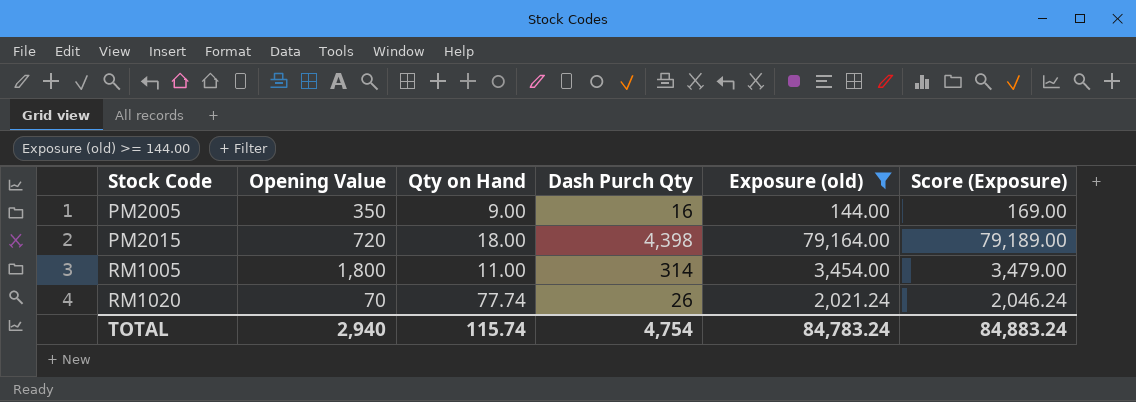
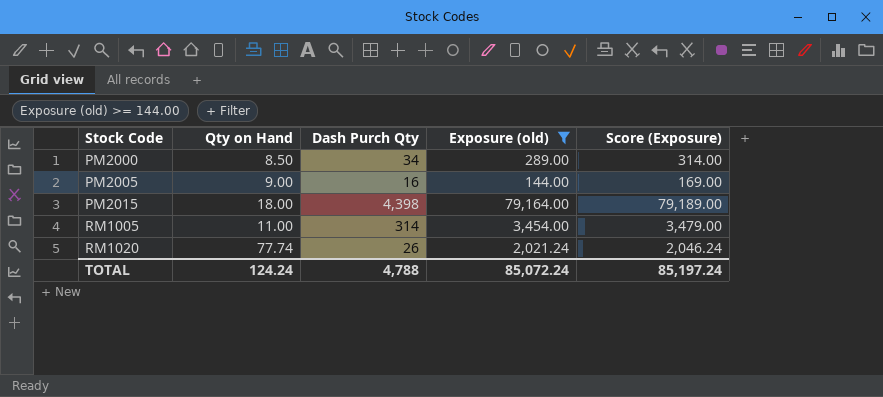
column Opening Value | position: 2 -> none
row PM2000: none -> 8.50 | 34 | 289.00 | 314.00
TOTAL | Qty on Hand: 115.74 -> 124.24
TOTAL | Dash Purch Qty: 4,754 -> 4,788
TOTAL | Exposure (old): 84,783.24 -> 85,072.24
TOTAL | Score (Exposure): 84,883.24 -> 85,197.24

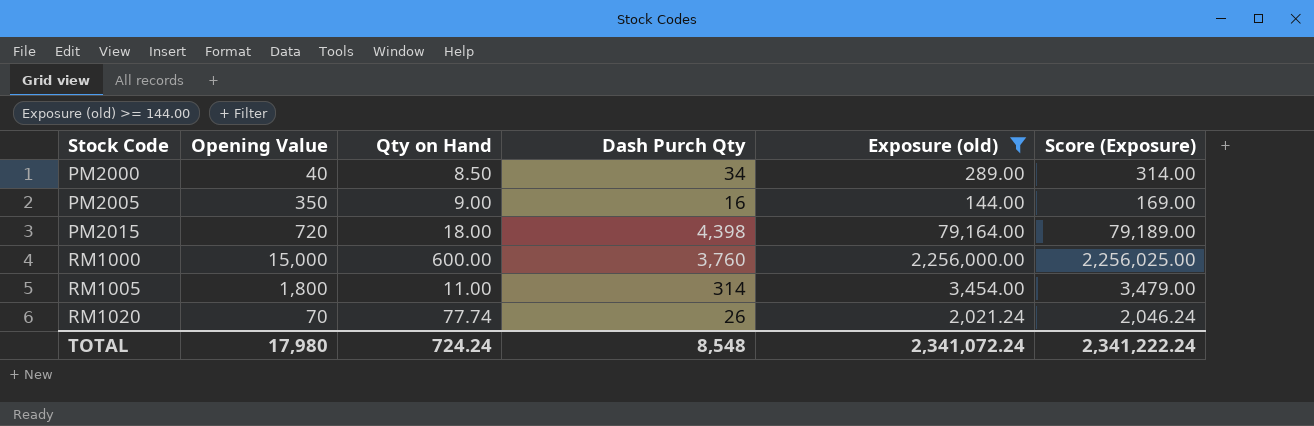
column Opening Value | position: none -> 2
row RM1000: none -> 15,000 | 600.00 | 3,760 | 2,256,000.00 | 2,256,025.00
TOTAL | Qty on Hand: 124.24 -> 724.24
TOTAL | Dash Purch Qty: 4,788 -> 8,548
TOTAL | Exposure (old): 85,072.24 -> 2,341,072.24
TOTAL | Score (Exposure): 85,197.24 -> 2,341,222.24

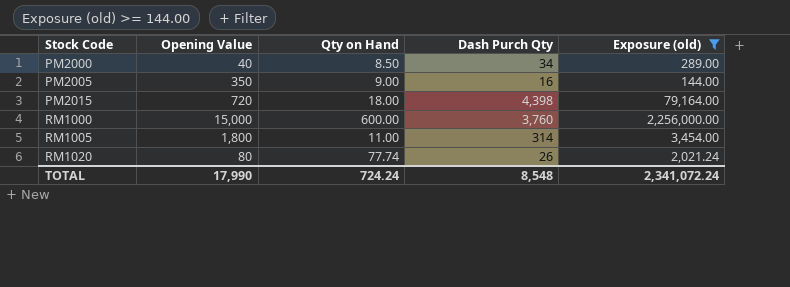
column Score (Exposure) | formula: [Exposure (old)] + 25 -> none
RM1020 | Opening Value: 70 -> 80
TOTAL | Opening Value: 17,980 -> 17,990

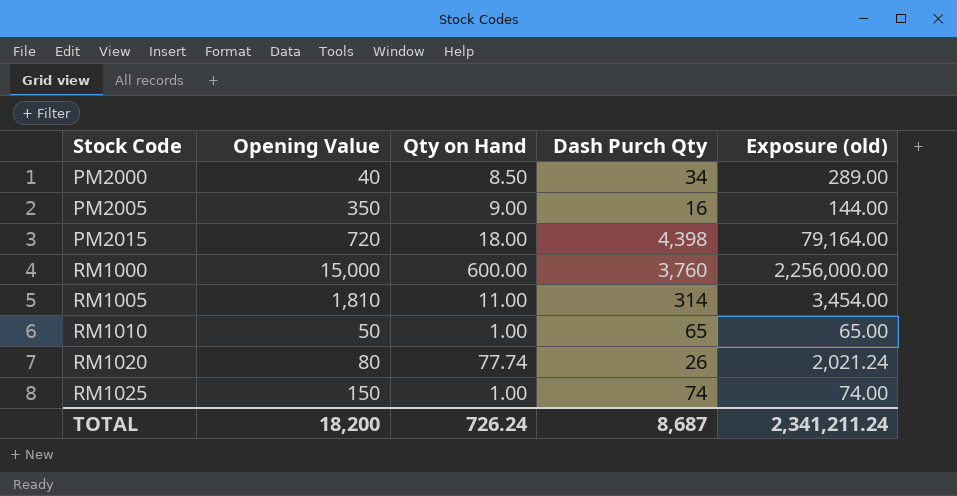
filter: Exposure (old) >= 144.00 -> none
RM1005 | Opening Value: 1,800 -> 1,810
TOTAL | Opening Value: 17,990 -> 18,200
TOTAL | Qty on Hand: 724.24 -> 726.24
TOTAL | Dash Purch Qty: 8,548 -> 8,687
TOTAL | Exposure (old): 2,341,072.24 -> 2,341,211.24

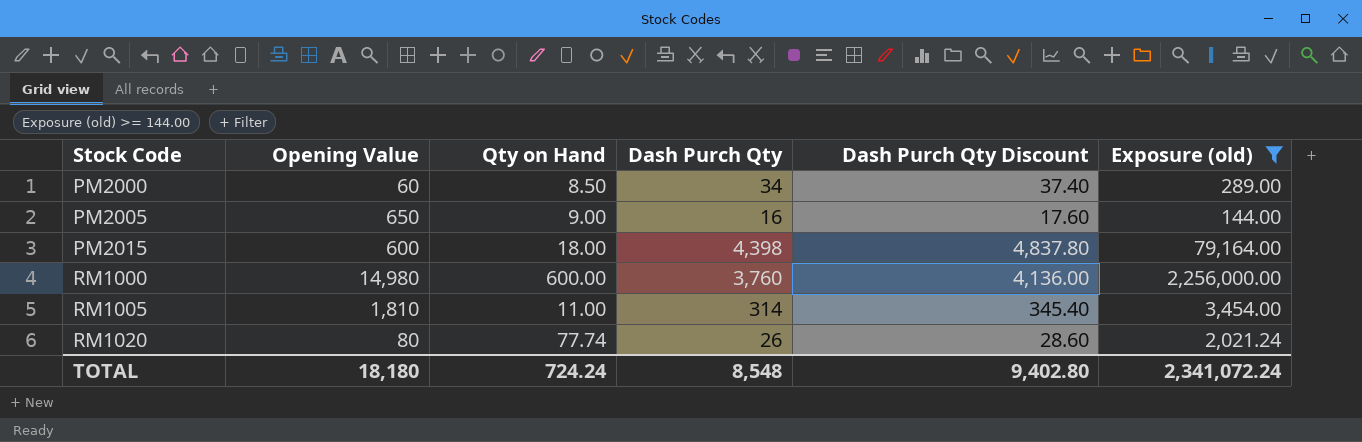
filter: none -> Exposure (old) >= 144.00
column Dash Purch Qty Discount | formula: none -> [Dash Purch Qty] * 1.1
PM2000 | Opening Value: 40 -> 60
PM2005 | Opening Value: 350 -> 650
PM2015 | Opening Value: 720 -> 600
RM1000 | Opening Value: 15,000 -> 14,980
TOTAL | Opening Value: 18,200 -> 18,180
TOTAL | Qty on Hand: 726.24 -> 724.24
TOTAL | Dash Purch Qty: 8,687 -> 8,548
TOTAL | Exposure (old): 2,341,211.24 -> 2,341,072.24

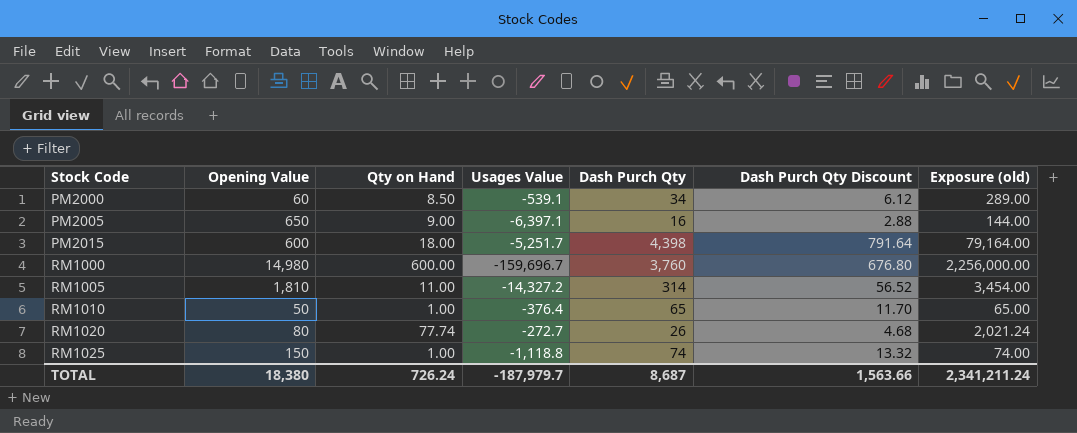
filter: Exposure (old) >= 144.00 -> none
column Usages Value | position: none -> 4
column Dash Purch Qty Discount | formula: [Dash Purch Qty] * 1.1 -> [Dash Purch Qty] * 0.18
TOTAL | Opening Value: 18,180 -> 18,380
TOTAL | Qty on Hand: 724.24 -> 726.24
TOTAL | Dash Purch Qty: 8,548 -> 8,687
TOTAL | Dash Purch Qty Discount: 9,402.80 -> 1,563.66
TOTAL | Exposure (old): 2,341,072.24 -> 2,341,211.24

